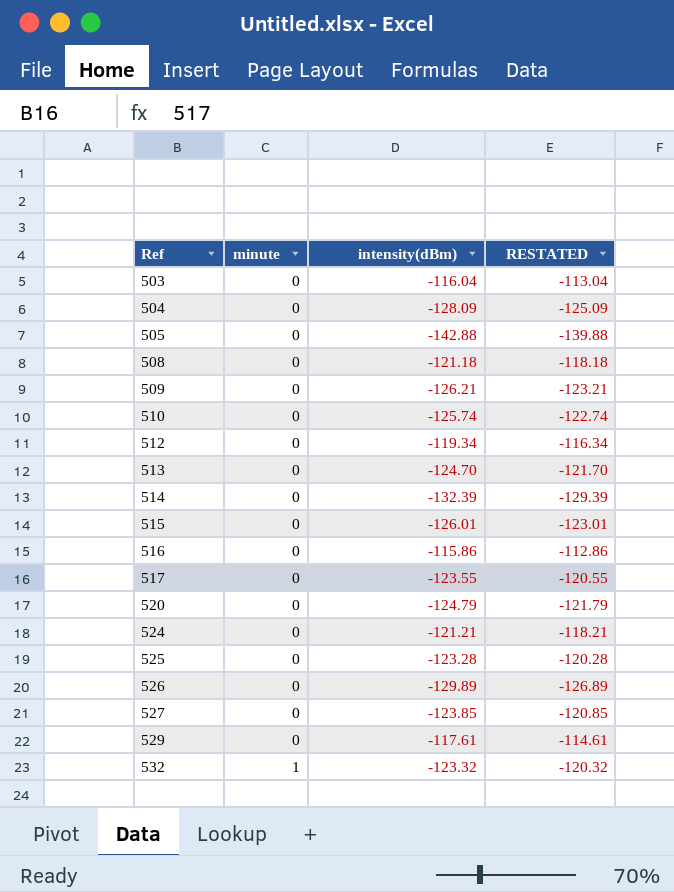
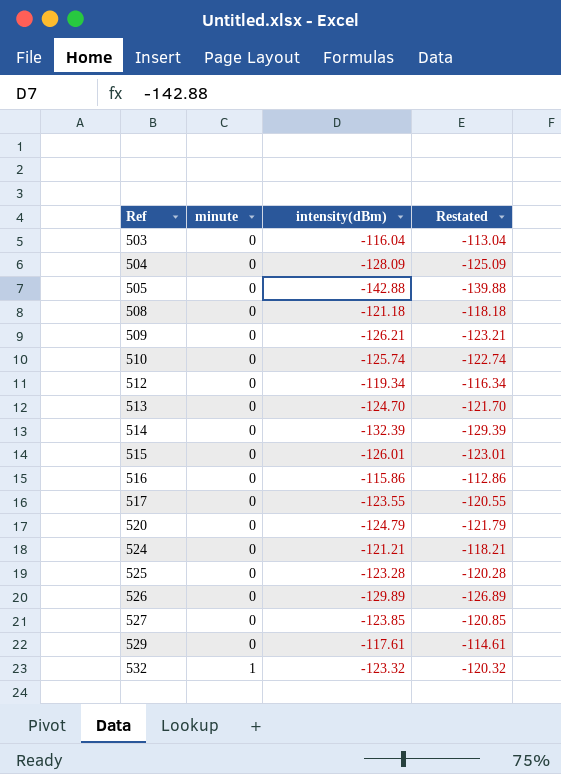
column name: RESTATED -> Restated

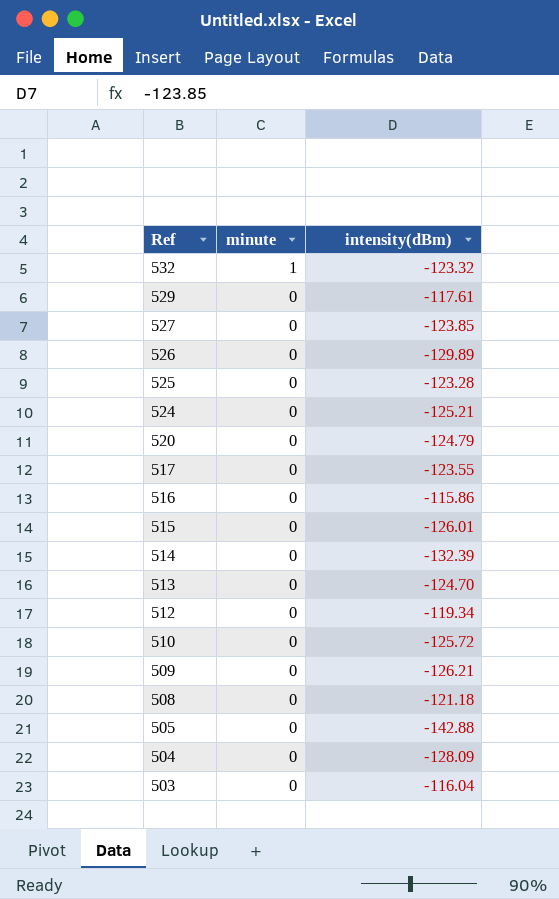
row order: Ref ascending -> Ref descending
column Restated | formula: [intensity(dBm)] + 3 -> none
524 | intensity(dBm): -121.21 -> -125.21
510 | intensity(dBm): -125.74 -> -125.72

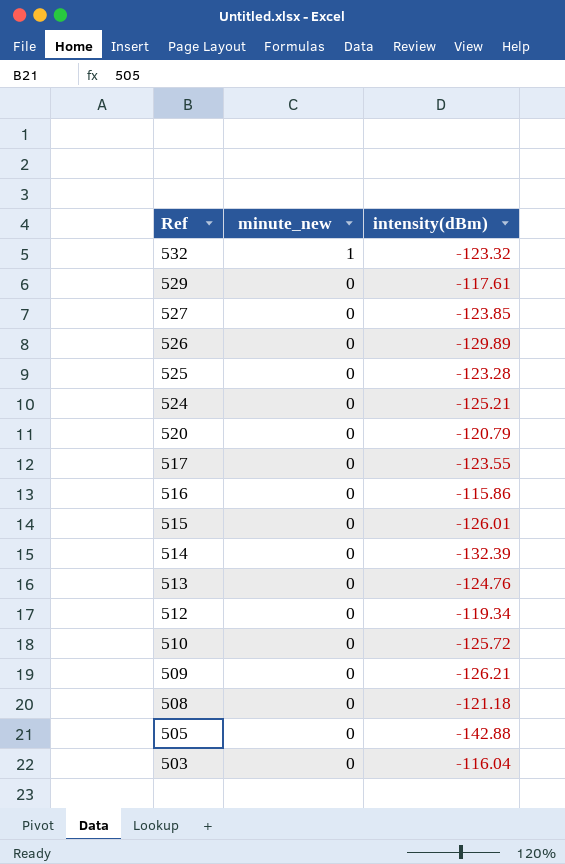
column name: minute -> minute_new
row 504: 0 | -128.09 -> none
520 | intensity(dBm): -124.79 -> -120.79
513 | intensity(dBm): -124.70 -> -124.76

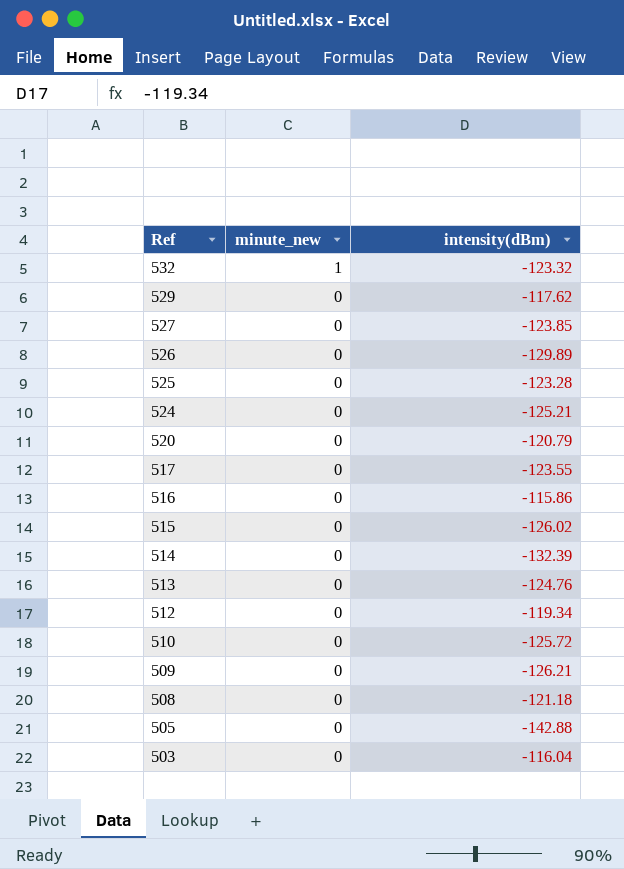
529 | intensity(dBm): -117.61 -> -117.62
515 | intensity(dBm): -126.01 -> -126.02

